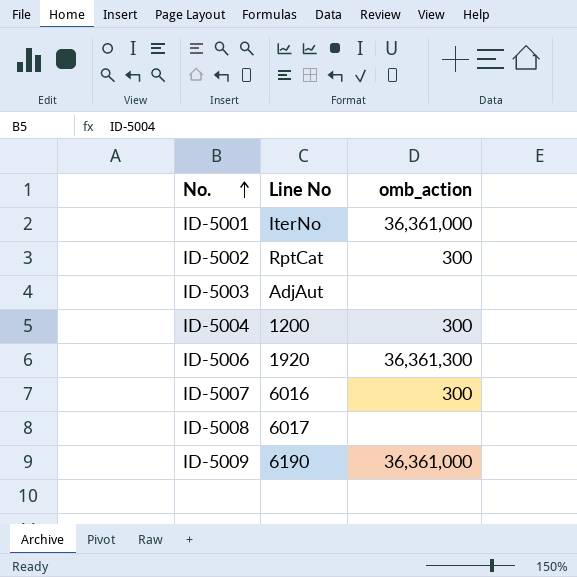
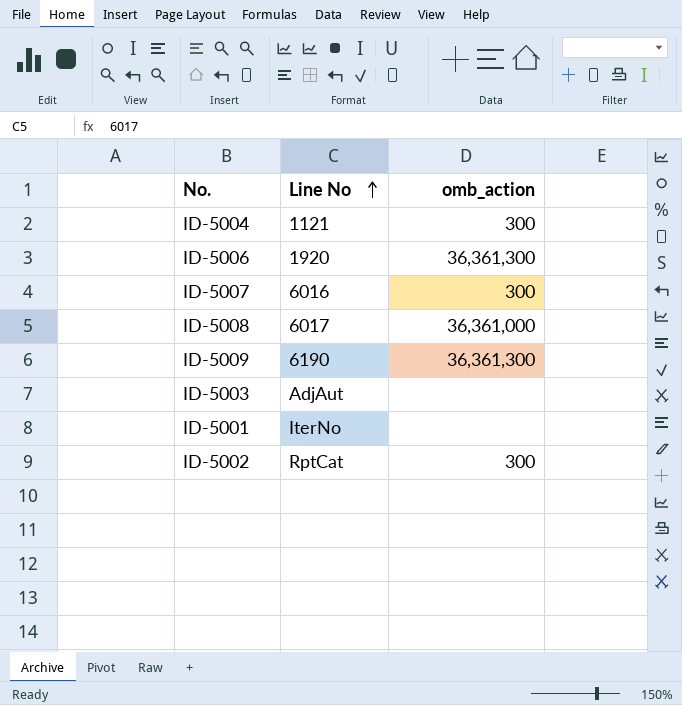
row order: No. ascending -> Line No ascending
ID-5004 | Line No: 1200 -> 1121
ID-5008 | omb_action: none -> 36,361,000
ID-5009 | omb_action: 36,361,000 -> 36,361,300
ID-5001 | omb_action: 36,361,000 -> none

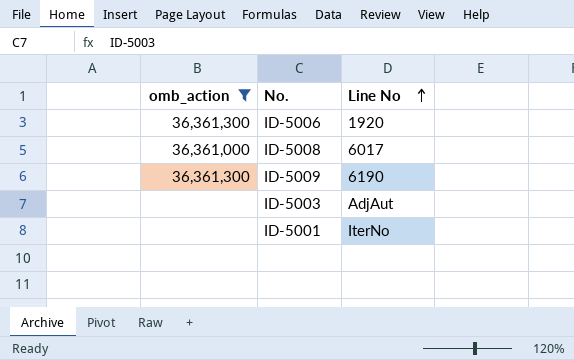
filter: none -> omb_action != 300
column omb_action | position: 3 -> 1

